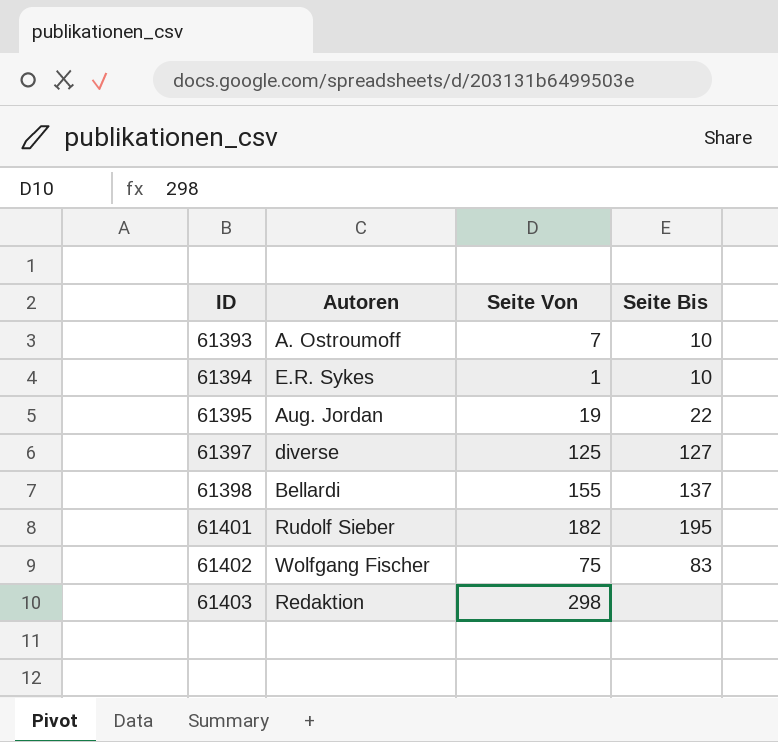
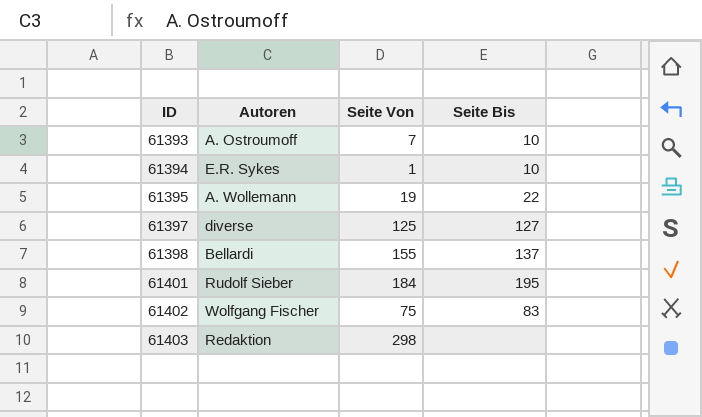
61395 | Autoren: Aug. Jordan -> A. Wollemann
61401 | Seite Von: 182 -> 184

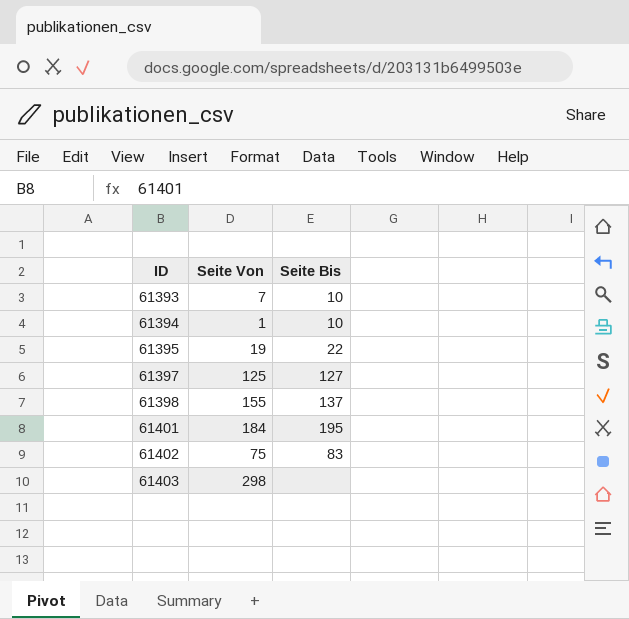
column Autoren | position: 2 -> none

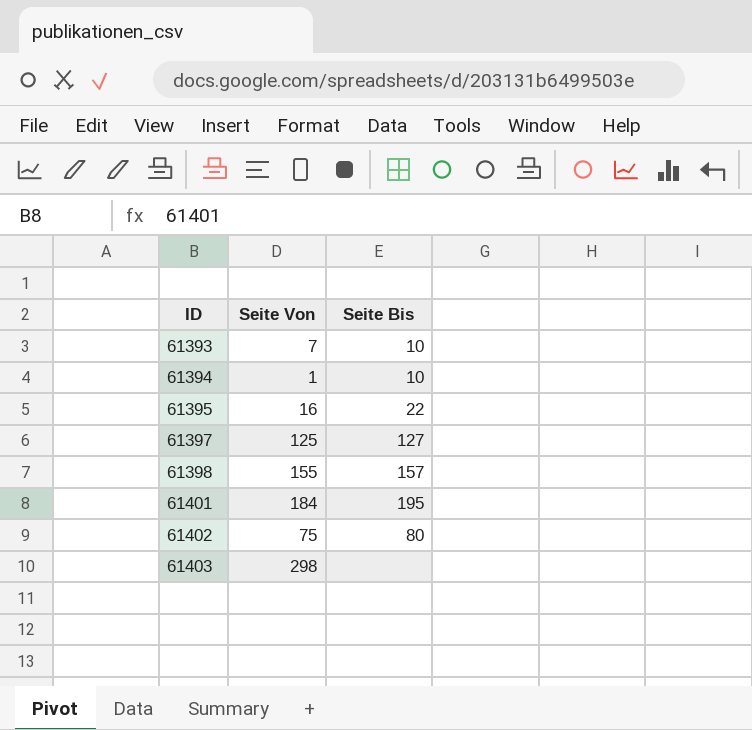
61395 | Seite Von: 19 -> 16
61398 | Seite Bis: 137 -> 157
61402 | Seite Bis: 83 -> 80

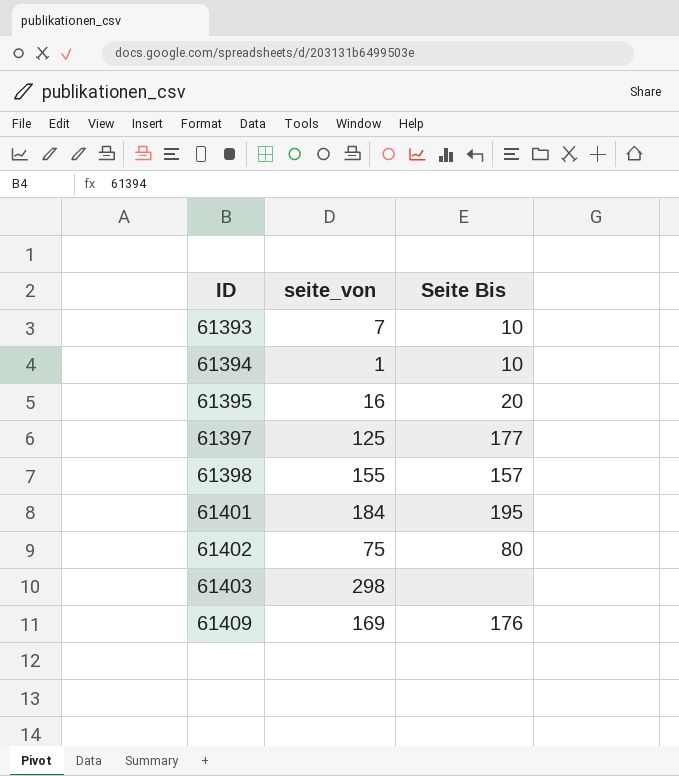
column name: Seite Von -> seite_von
61395 | Seite Bis: 22 -> 20
61397 | Seite Bis: 127 -> 177
row 61409: none -> 169 | 176

